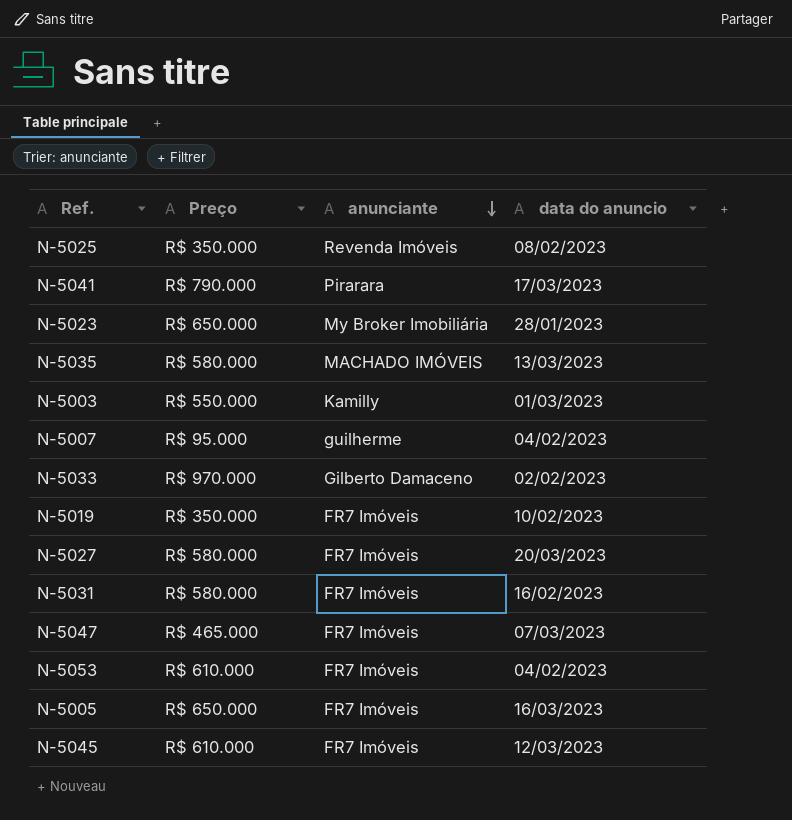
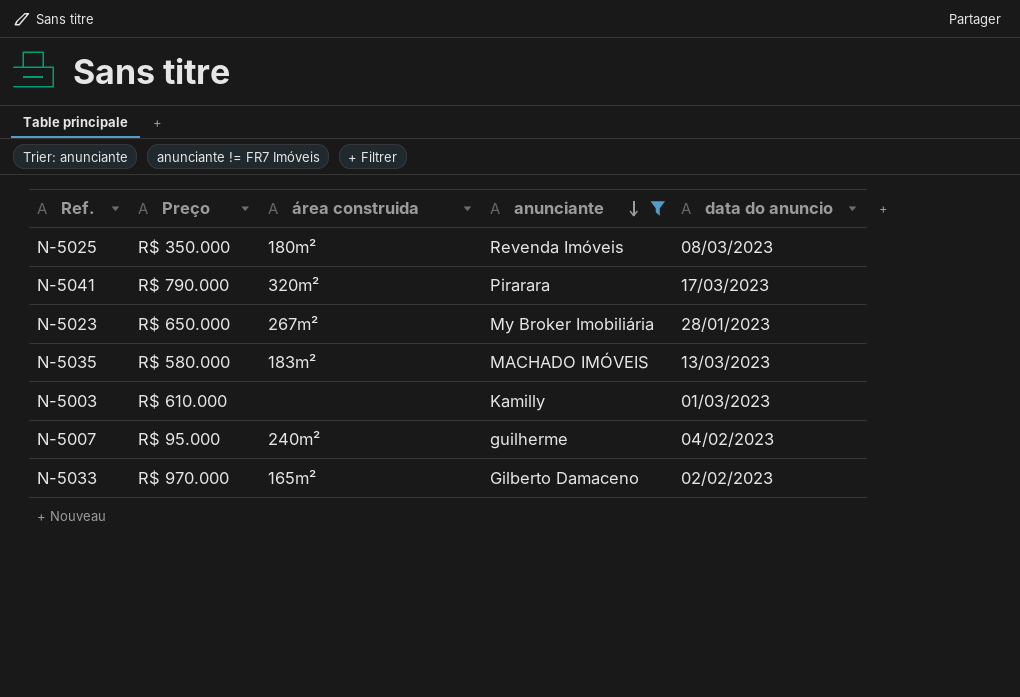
filter: none -> anunciante != FR7 Imóveis
column área construida | position: none -> 3
N-5025 | data do anuncio: 08/02/2023 -> 08/03/2023
N-5003 | Preço: R$ 550.000 -> R$ 610.000

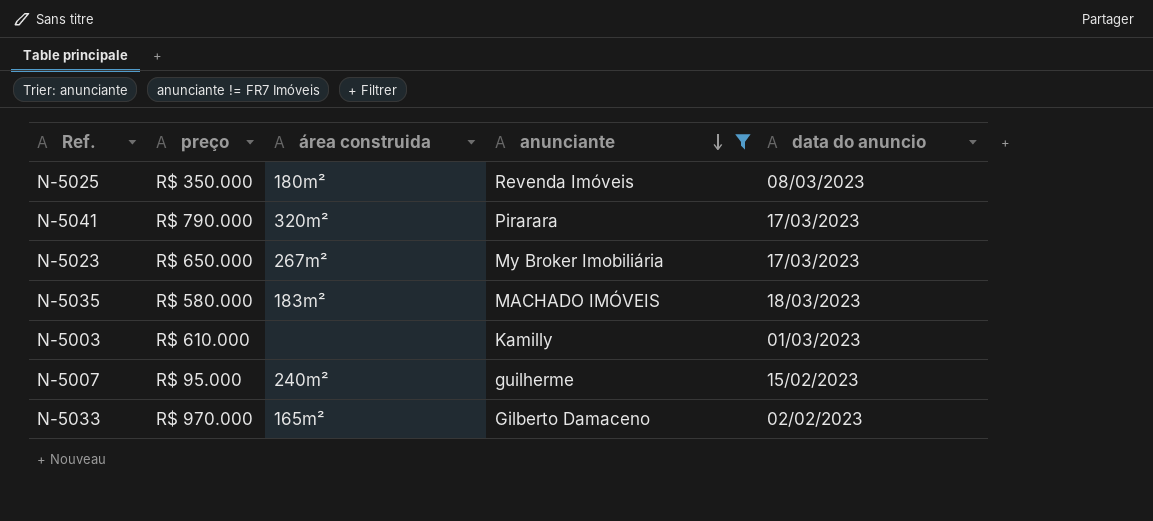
column name: Preço -> preço
N-5023 | data do anuncio: 28/01/2023 -> 17/03/2023
N-5035 | data do anuncio: 13/03/2023 -> 18/03/2023
N-5007 | data do anuncio: 04/02/2023 -> 15/02/2023

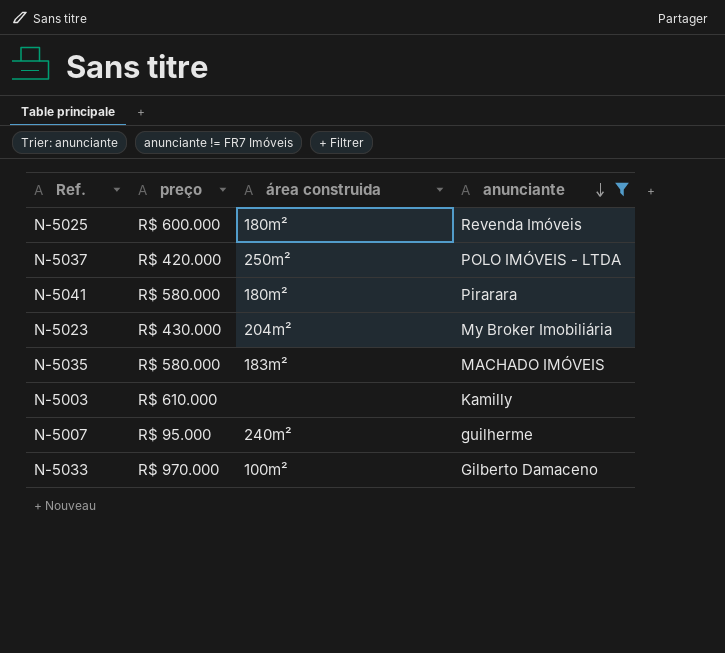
column data do anuncio | position: 5 -> none
N-5025 | preço: R$ 350.000 -> R$ 600.000
row N-5037: none -> R$ 420.000 | 250m² | POLO IMÓVEIS - LTDA
N-5041 | preço: R$ 790.000 -> R$ 580.000
N-5041 | área construida: 320m² -> 180m²
N-5023 | preço: R$ 650.000 -> R$ 430.000
N-5023 | área construida: 267m² -> 204m²
N-5033 | área construida: 165m² -> 100m²

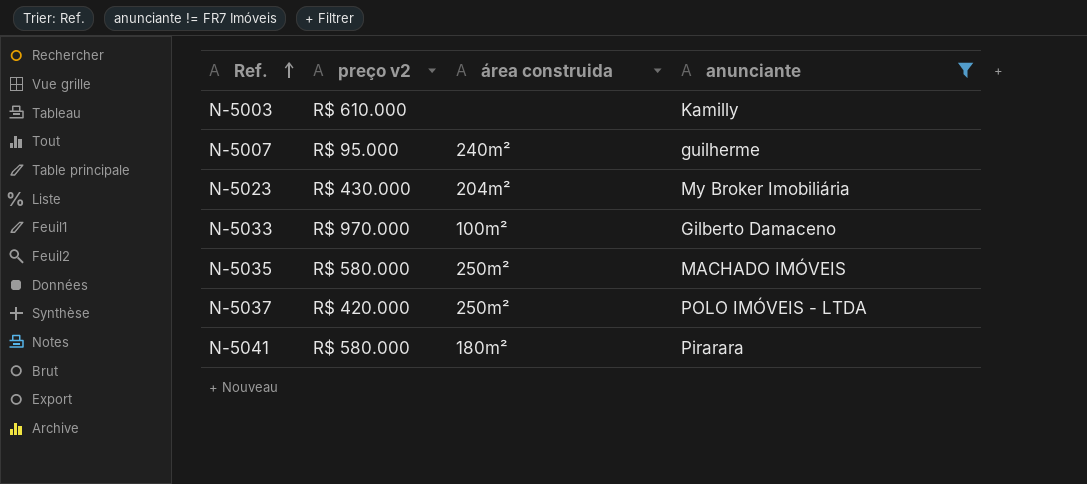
row order: anunciante descending -> Ref. ascending
column name: preço -> preço v2
row N-5025: R$ 600.000 | 180m² | Revenda Imóveis -> none
N-5035 | área construida: 183m² -> 250m²

